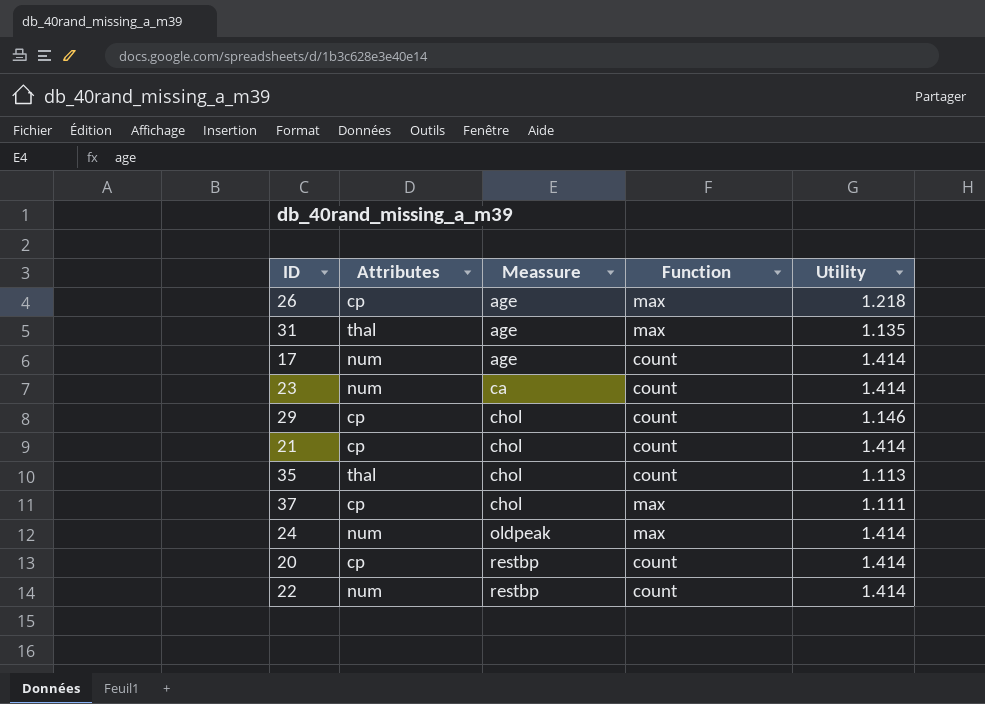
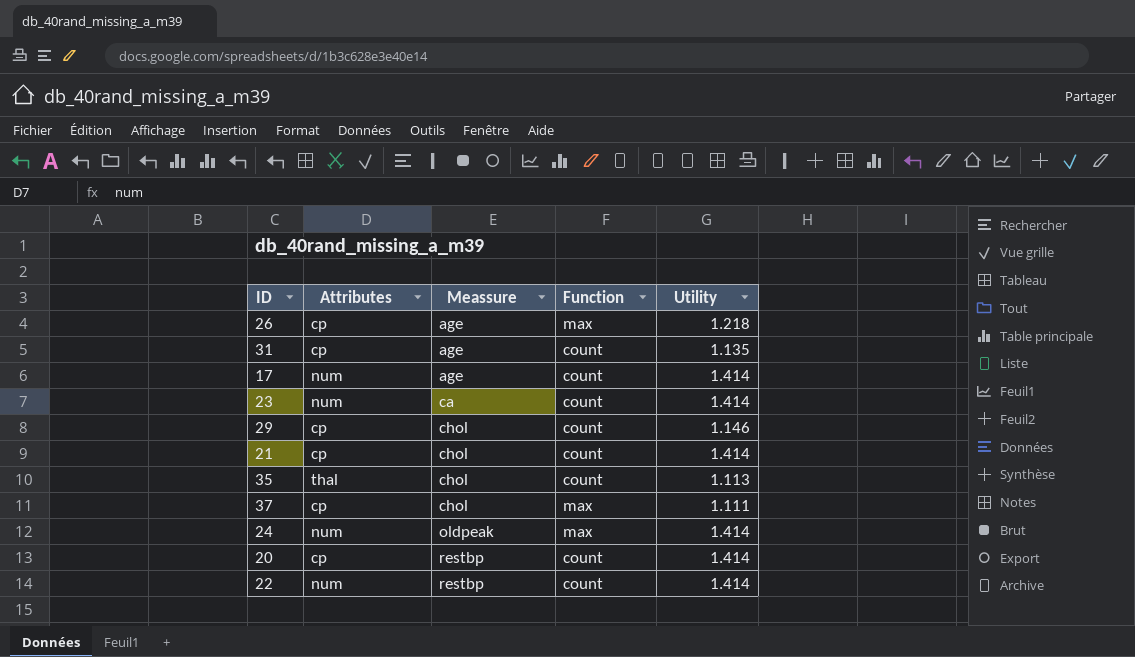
31 | Attributes: thal -> cp
31 | Function: max -> count

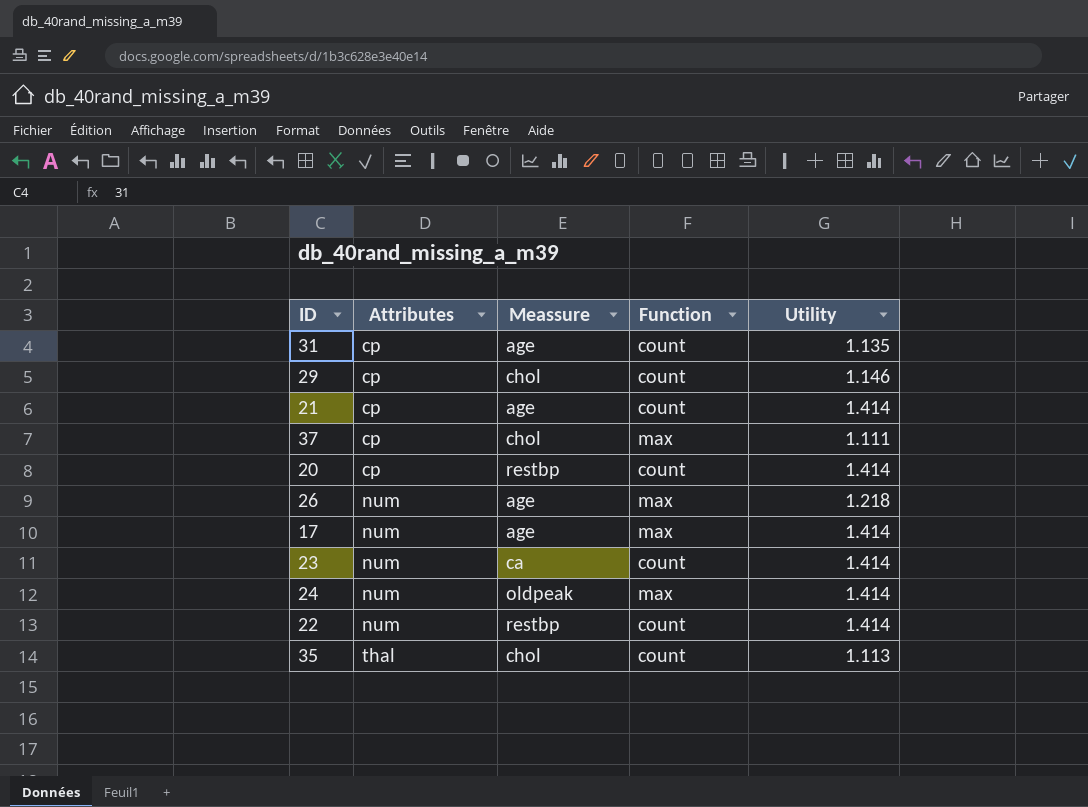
row order: Meassure ascending -> Attributes ascending
21 | Meassure: chol -> age
26 | Attributes: cp -> num
17 | Function: count -> max

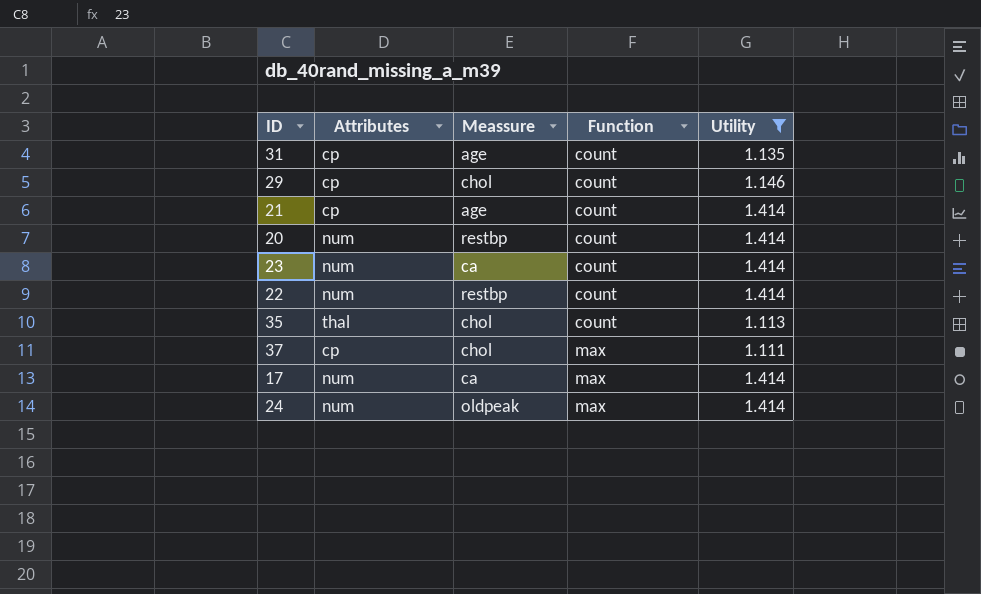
filter: none -> Utility != 1.218
row order: Attributes ascending -> Function ascending
20 | Attributes: cp -> num
17 | Meassure: age -> ca

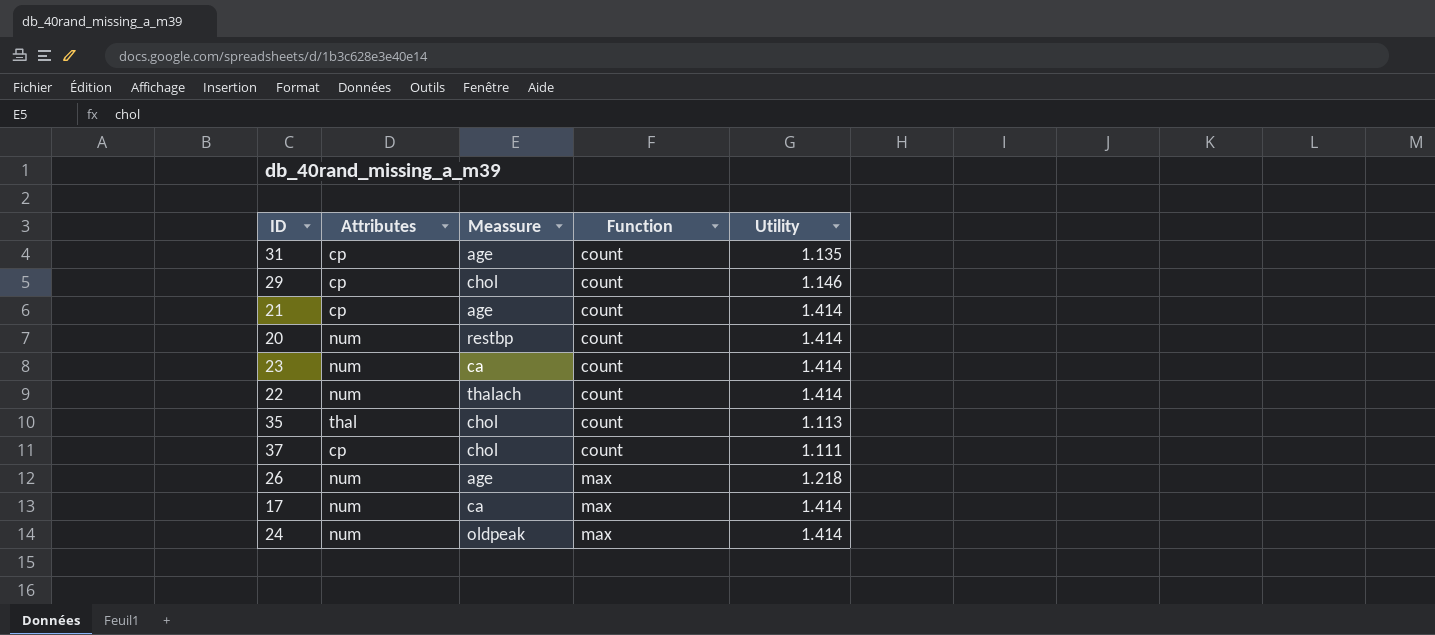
filter: Utility != 1.218 -> none
22 | Meassure: restbp -> thalach
37 | Function: max -> count

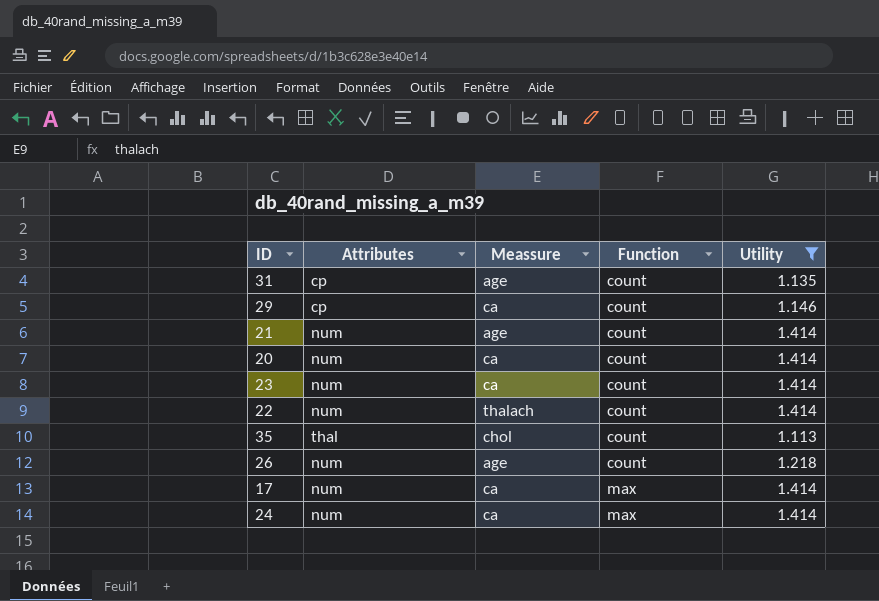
filter: none -> Utility != 1.111
29 | Meassure: chol -> ca
21 | Attributes: cp -> num
20 | Meassure: restbp -> ca
26 | Function: max -> count
24 | Meassure: oldpeak -> ca

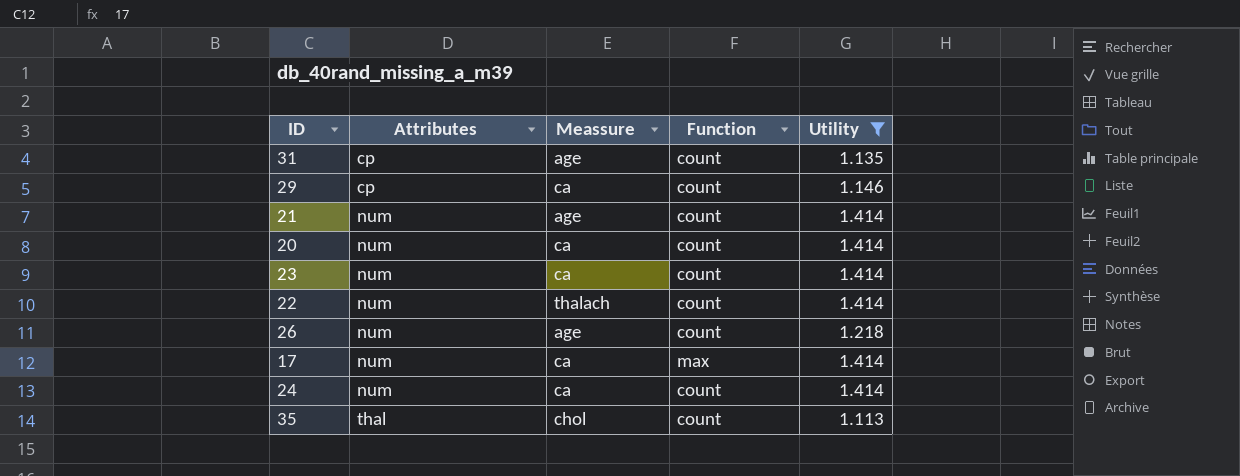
row order: Function ascending -> Attributes ascending
24 | Function: max -> count

